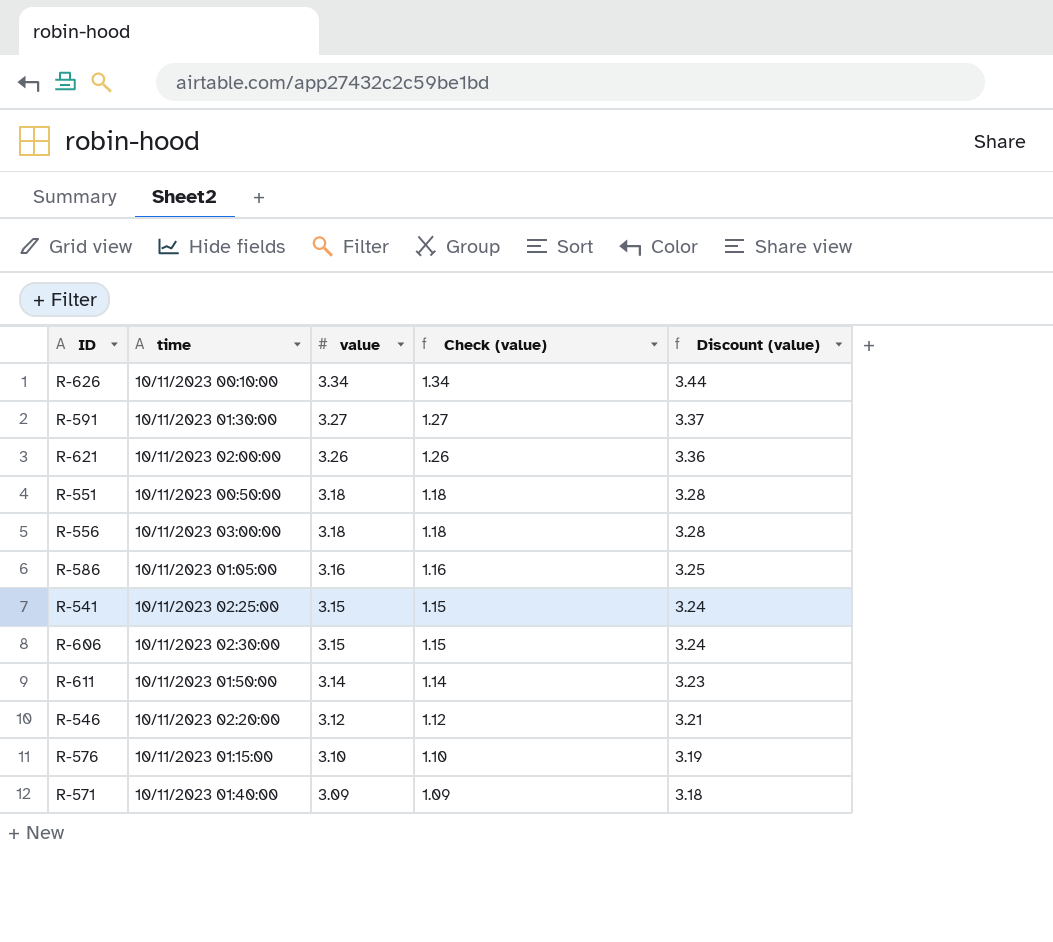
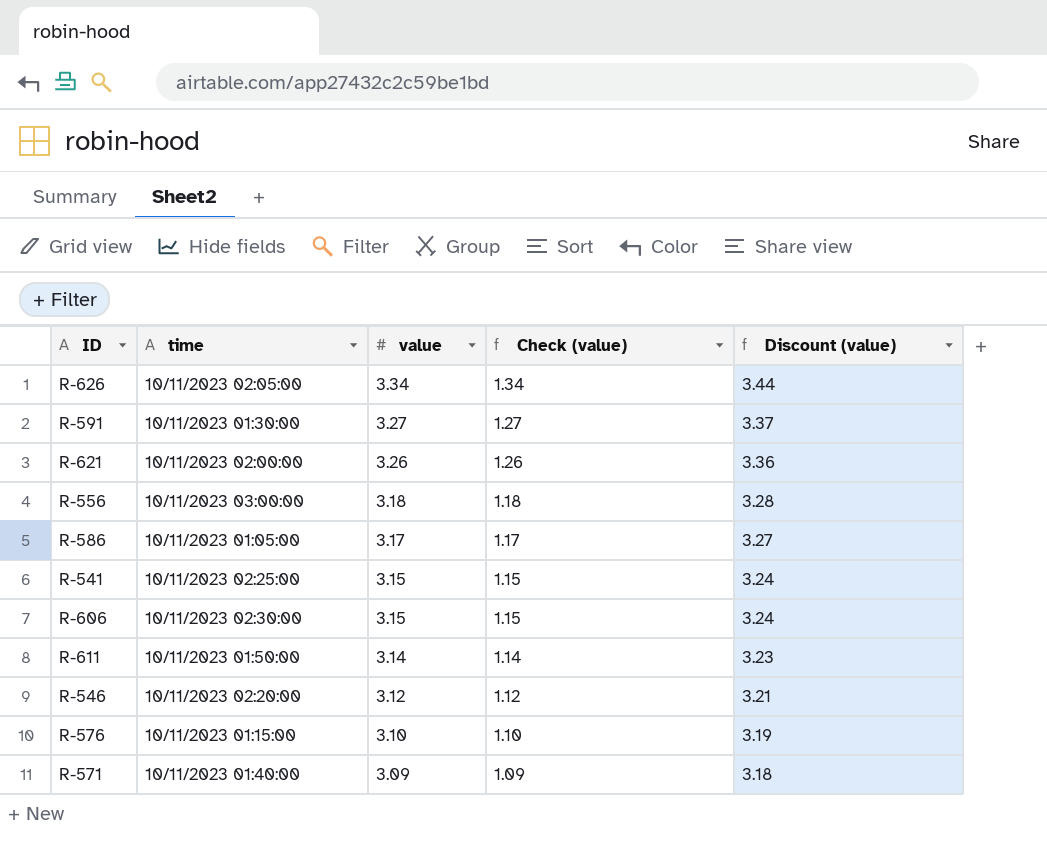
row R-551: 10/11/2023 00:50:00 | 3.18 | 1.18 | 3.28 -> none
R-626 | time: 10/11/2023 00:10:00 -> 10/11/2023 02:05:00
R-586 | value: 3.16 -> 3.17
R-586 | Check (value): 1.16 -> 1.17
R-586 | Discount (value): 3.25 -> 3.27

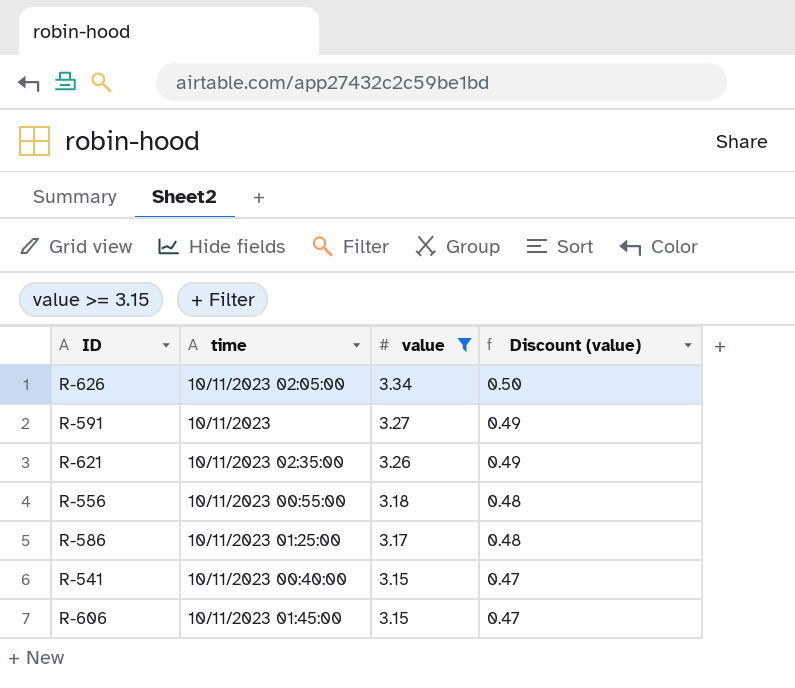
filter: none -> value >= 3.15
column Check (value) | formula: [value] - 2 -> none
column Discount (value) | formula: [value] * 1.03 -> [value] * 0.15
R-591 | time: 10/11/2023 01:30:00 -> 10/11/2023
R-621 | time: 10/11/2023 02:00:00 -> 10/11/2023 02:35:00
R-556 | time: 10/11/2023 03:00:00 -> 10/11/2023 00:55:00
R-586 | time: 10/11/2023 01:05:00 -> 10/11/2023 01:25:00
R-541 | time: 10/11/2023 02:25:00 -> 10/11/2023 00:40:00
R-606 | time: 10/11/2023 02:30:00 -> 10/11/2023 01:45:00

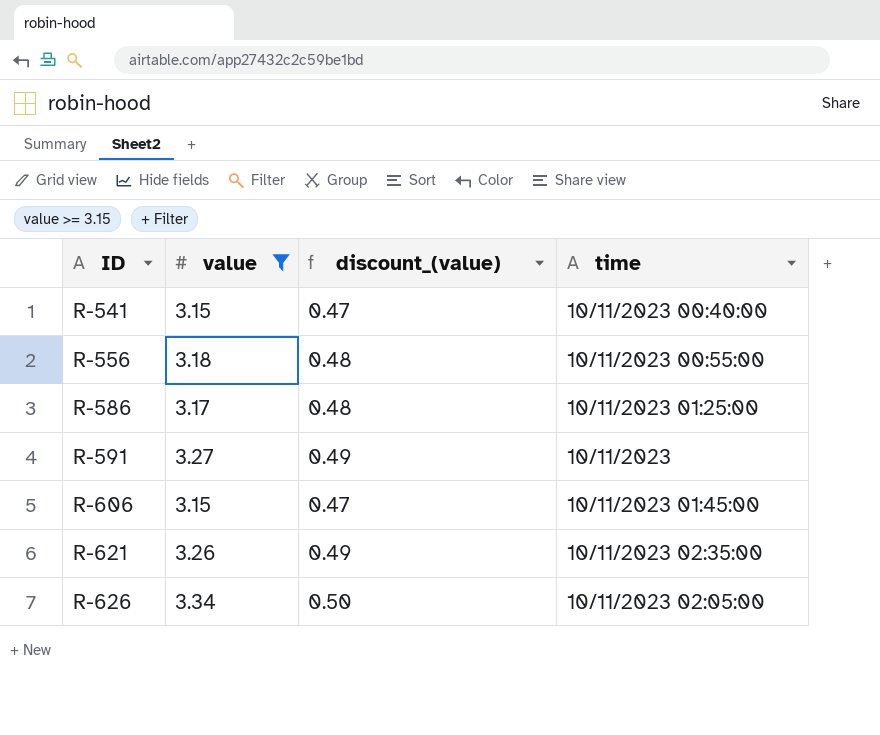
row order: value descending -> ID ascending
column name: Discount (value) -> discount_(value)
column time | position: 2 -> 4

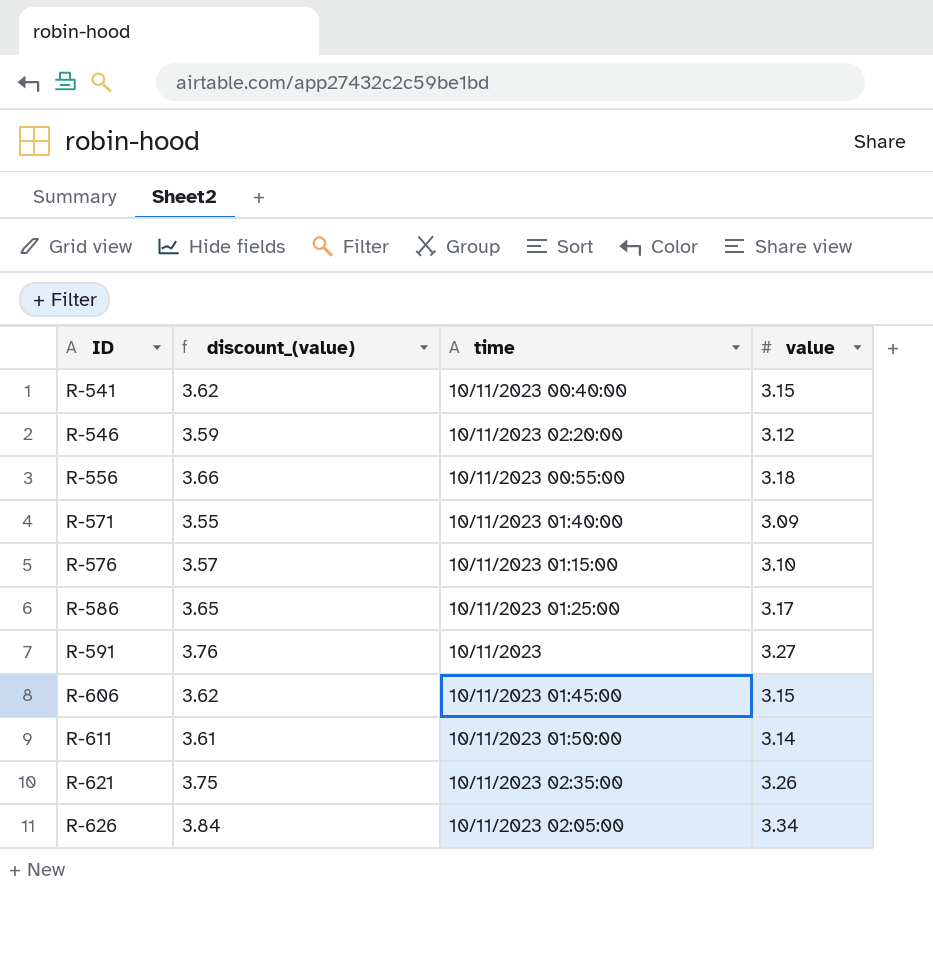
filter: value >= 3.15 -> none
column discount_(value) | formula: [value] * 0.15 -> [value] * 1.15
column value | position: 2 -> 4

